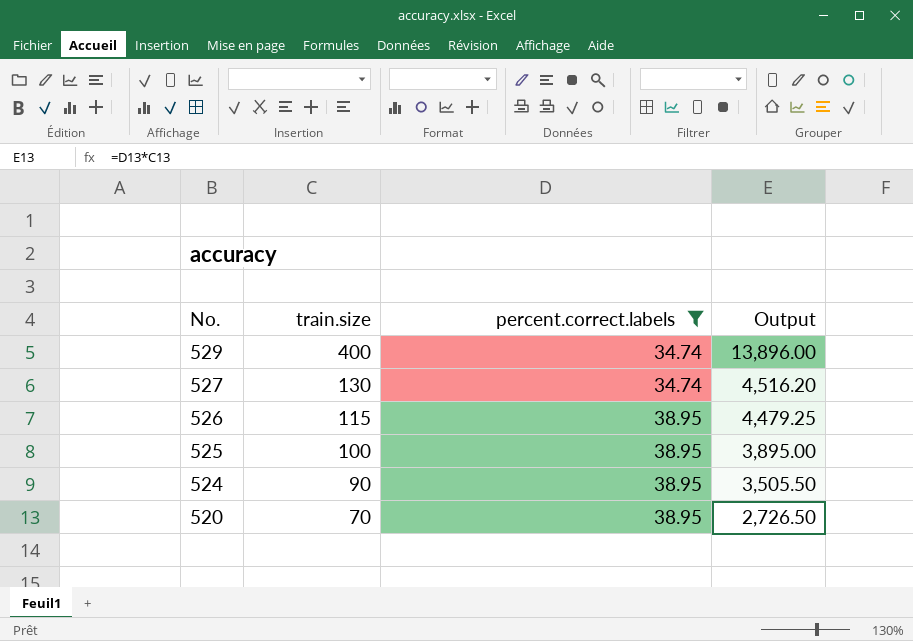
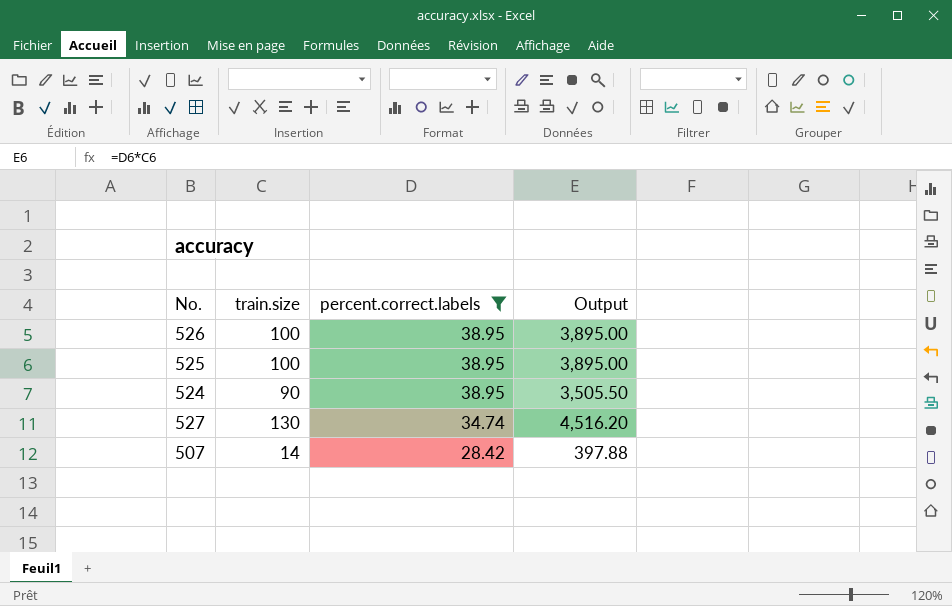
row order: No. descending -> percent.correct.labels descending
row 529: 400 | 34.74 | 13,896.00 -> none
row 520: 70 | 38.95 | 2,726.50 -> none
526 | train.size: 115 -> 100
526 | Output: 4,479.25 -> 3,895.00
row 507: none -> 14 | 28.42 | 397.88

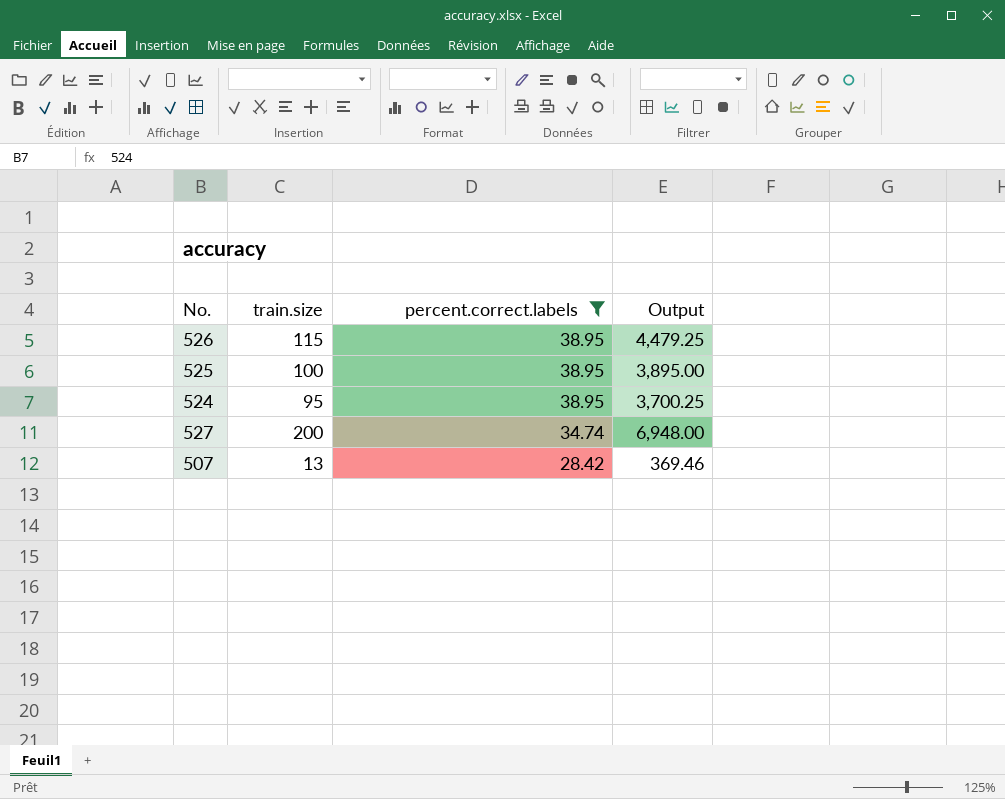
526 | train.size: 100 -> 115
526 | Output: 3,895.00 -> 4,479.25
524 | train.size: 90 -> 95
524 | Output: 3,505.50 -> 3,700.25
527 | train.size: 130 -> 200
527 | Output: 4,516.20 -> 6,948.00
507 | train.size: 14 -> 13
507 | Output: 397.88 -> 369.46

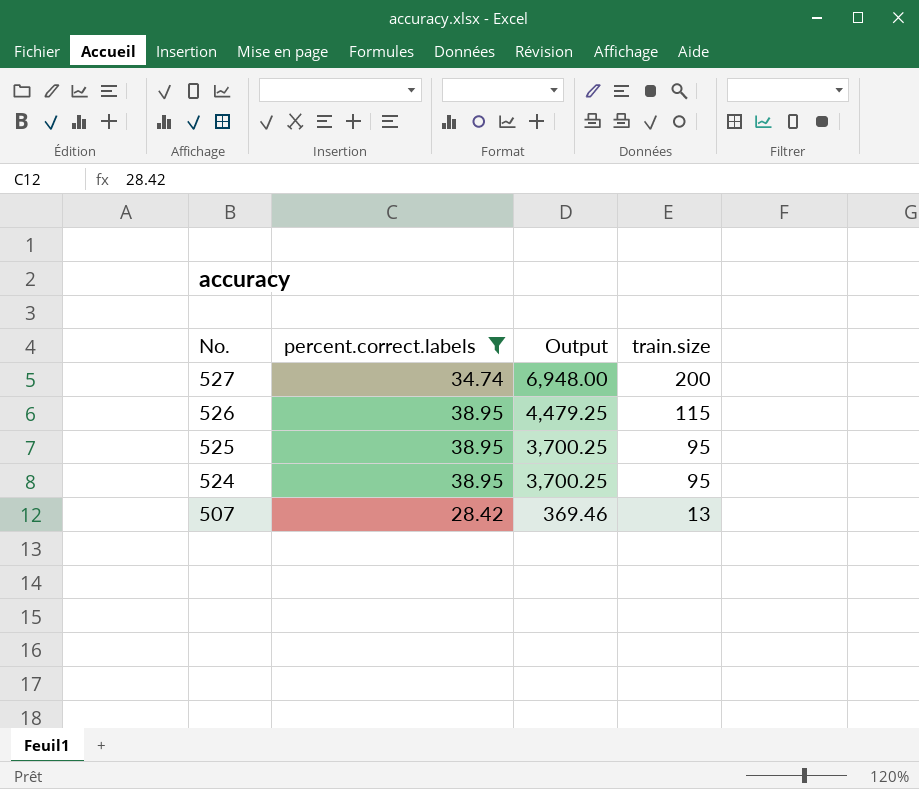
row order: percent.correct.labels descending -> No. descending
column train.size | position: 2 -> 4
525 | Output: 3,895.00 -> 3,700.25
525 | train.size: 100 -> 95

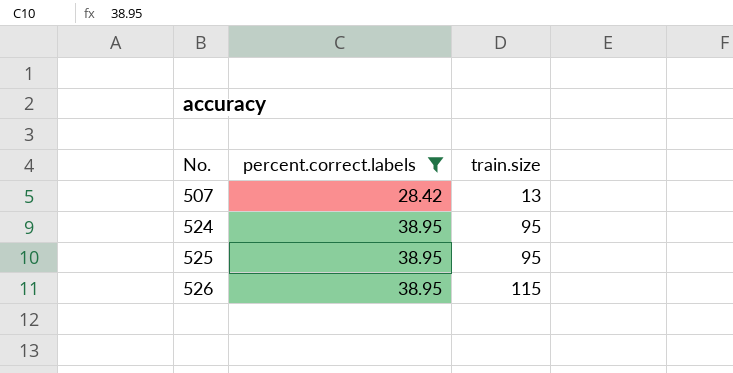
row order: No. descending -> No. ascending
column Output | formula: [percent.correct.labels] * [train.size] -> none
row 527: 34.74 | 6,948.00 | 200 -> none

